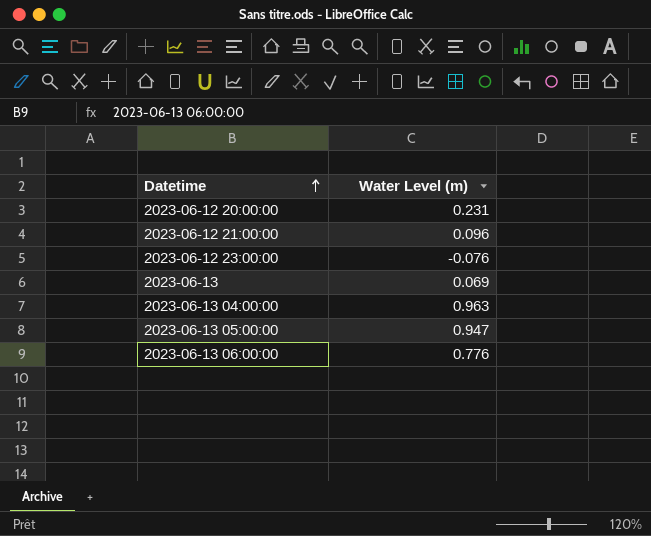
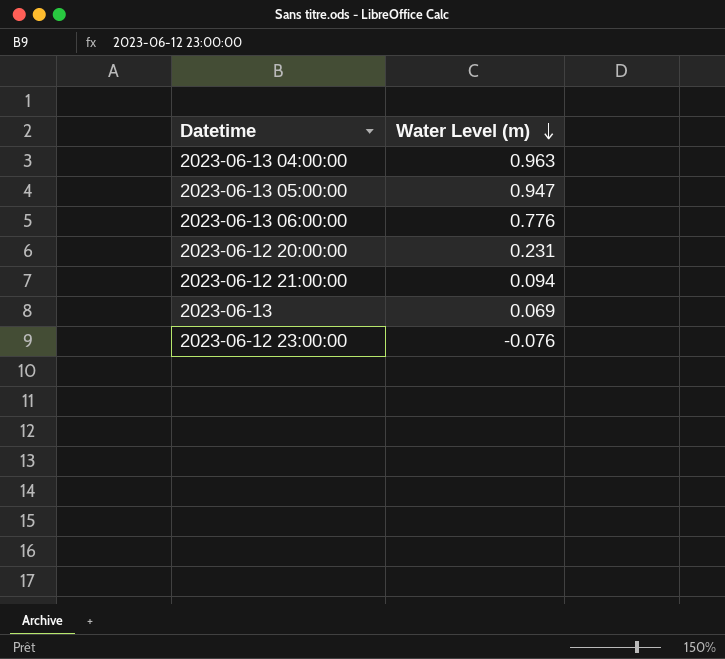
row order: Datetime ascending -> Water Level (m) descending
2023-06-12 21:00:00 | Water Level (m): 0.096 -> 0.094

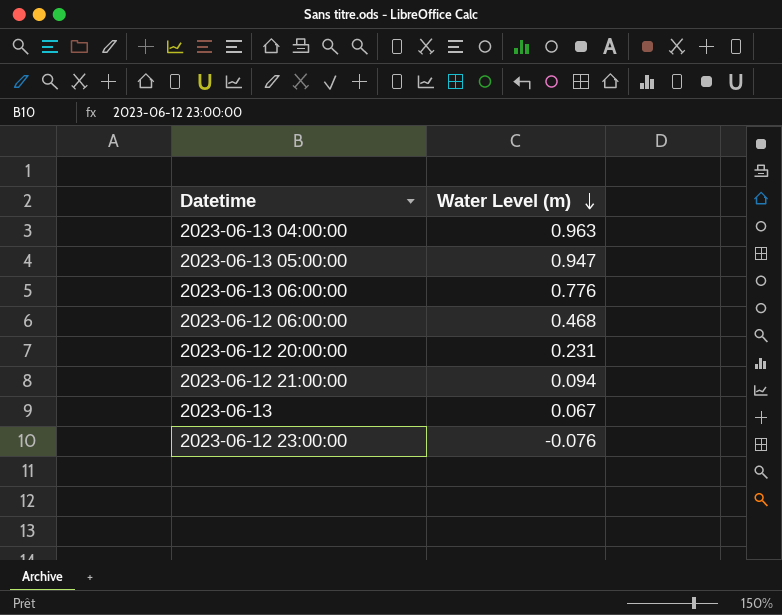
row 2023-06-12 06:00:00: none -> 0.468
2023-06-13 | Water Level (m): 0.069 -> 0.067

